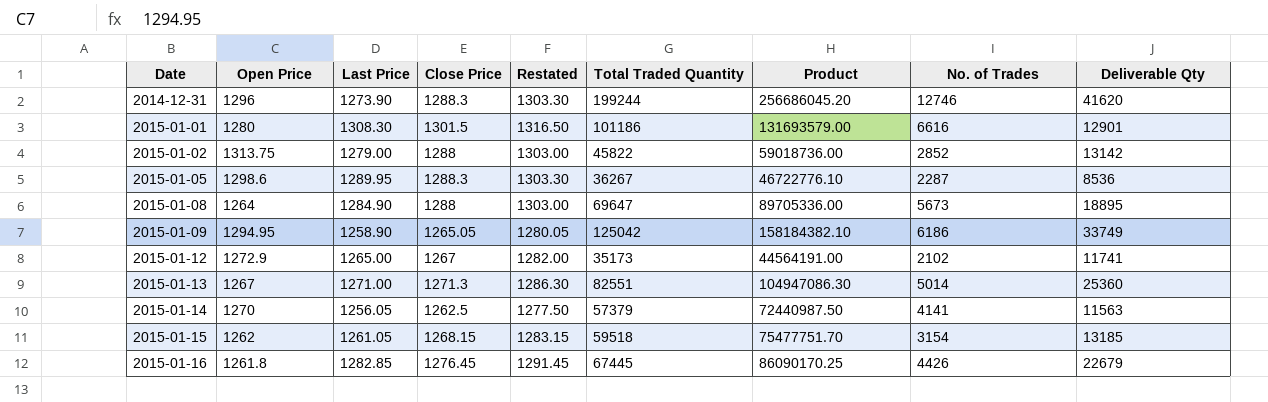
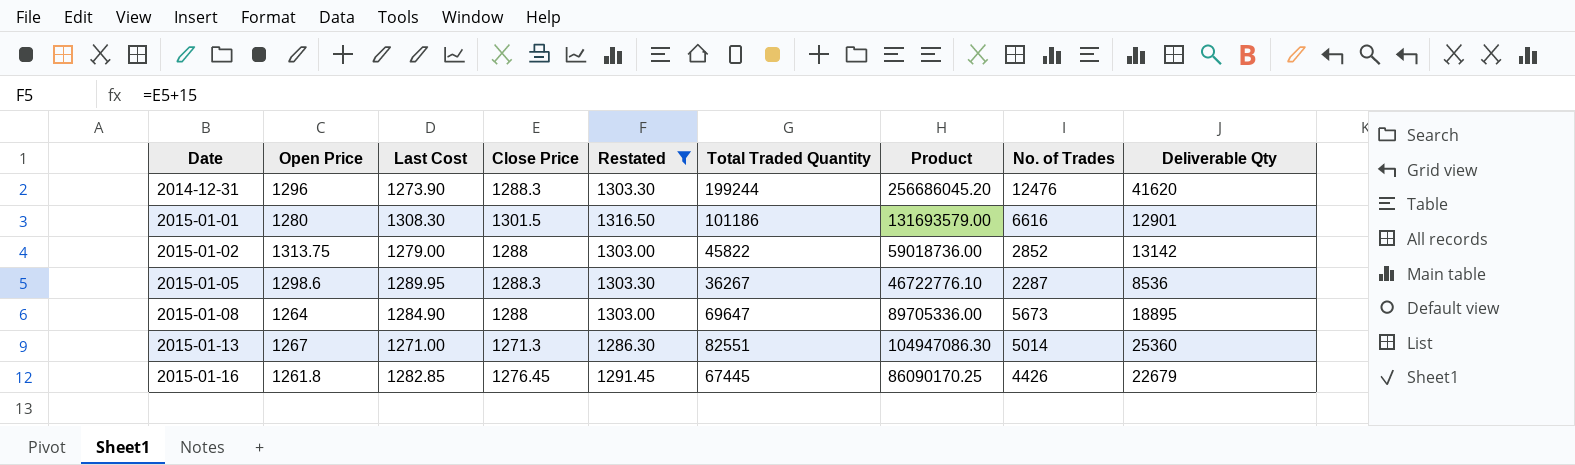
filter: none -> Restated >= 1286.30
column name: Last Price -> Last Cost
2014-12-31 | No. of Trades: 12746 -> 12476

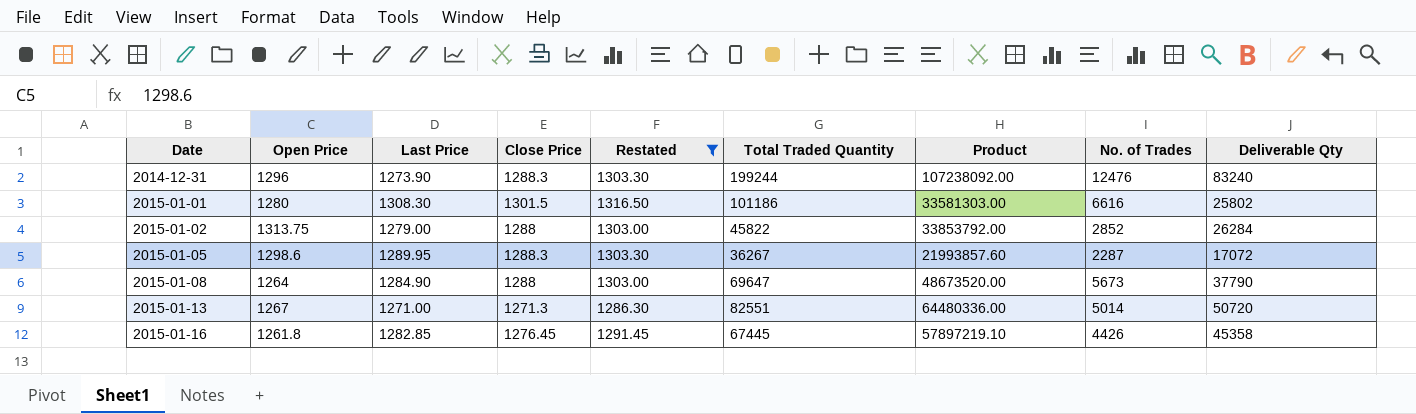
column name: Last Cost -> Last Price
column Product | formula: [Close Price] * [Total Traded Quantity] -> [Close Price] * [Deliverable Qty]
2014-12-31 | Deliverable Qty: 41620 -> 83240
2015-01-01 | Deliverable Qty: 12901 -> 25802
2015-01-02 | Deliverable Qty: 13142 -> 26284
2015-01-05 | Deliverable Qty: 8536 -> 17072
2015-01-08 | Deliverable Qty: 18895 -> 37790
2015-01-13 | Deliverable Qty: 25360 -> 50720
2015-01-16 | Deliverable Qty: 22679 -> 45358

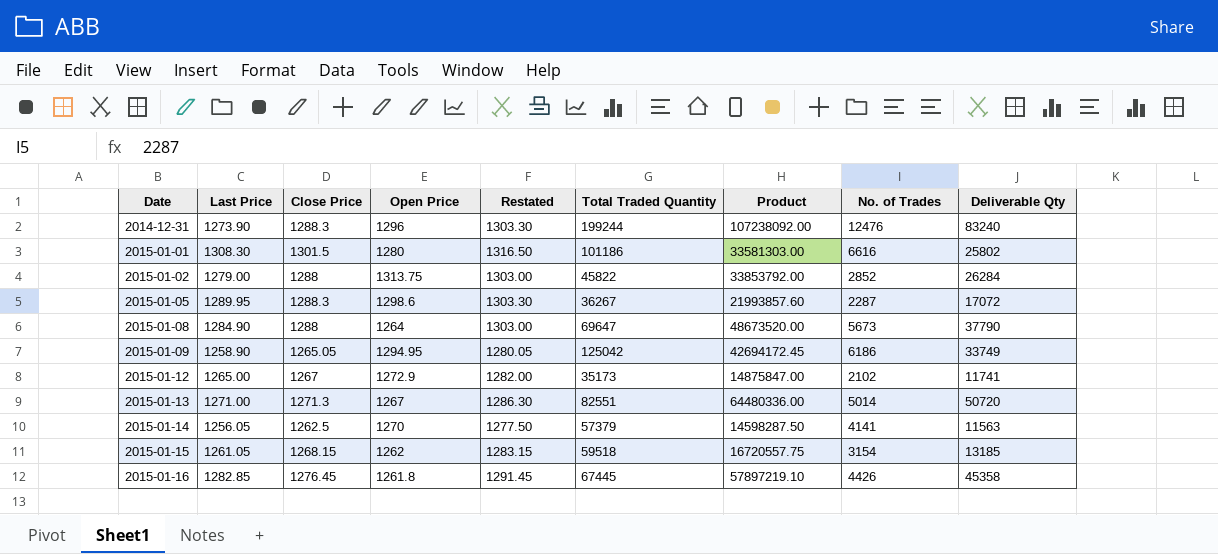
filter: Restated >= 1286.30 -> none
column Open Price | position: 2 -> 4

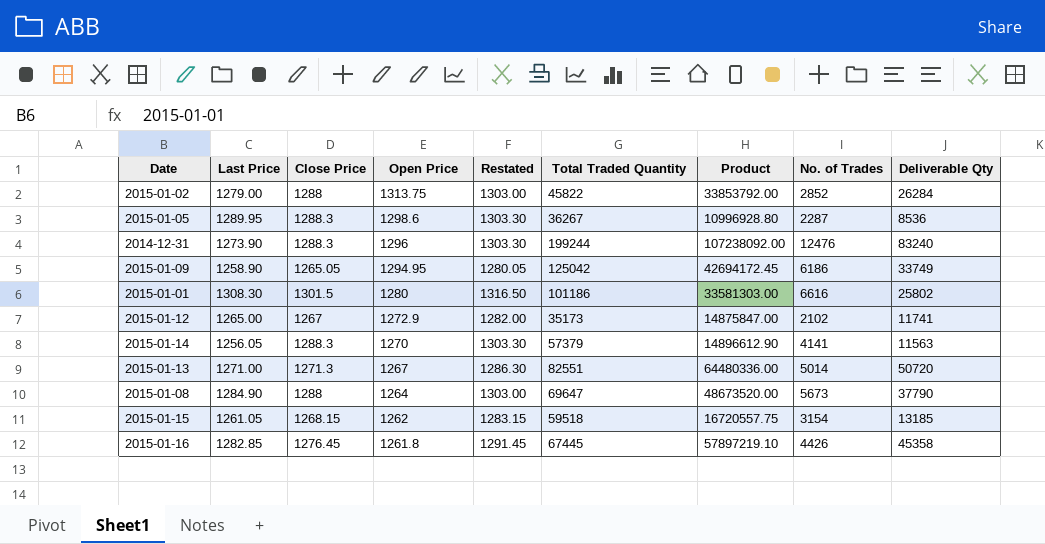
row order: Date ascending -> Open Price descending
2015-01-05 | Product: 21993857.60 -> 10996928.80
2015-01-05 | Deliverable Qty: 17072 -> 8536
2015-01-14 | Close Price: 1262.5 -> 1288.3
2015-01-14 | Restated: 1277.50 -> 1303.30
2015-01-14 | Product: 14598287.50 -> 14896612.90

